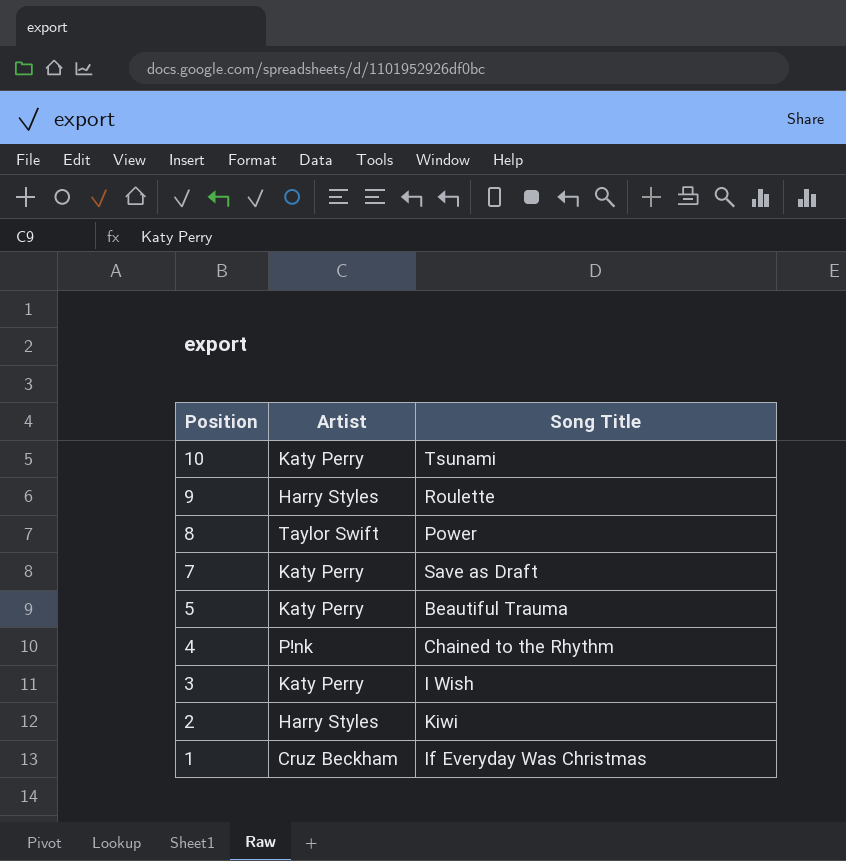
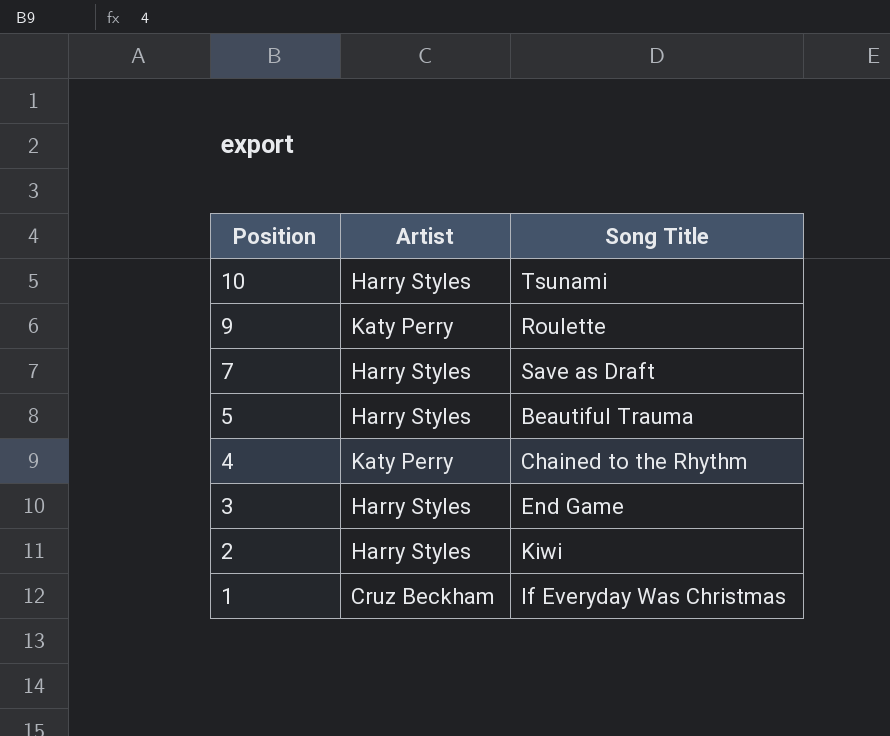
row 8: Taylor Swift | Power -> none
10 | Artist: Katy Perry -> Harry Styles
9 | Artist: Harry Styles -> Katy Perry
7 | Artist: Katy Perry -> Harry Styles
5 | Artist: Katy Perry -> Harry Styles
4 | Artist: P!nk -> Katy Perry
3 | Artist: Katy Perry -> Harry Styles
3 | Song Title: I Wish -> End Game

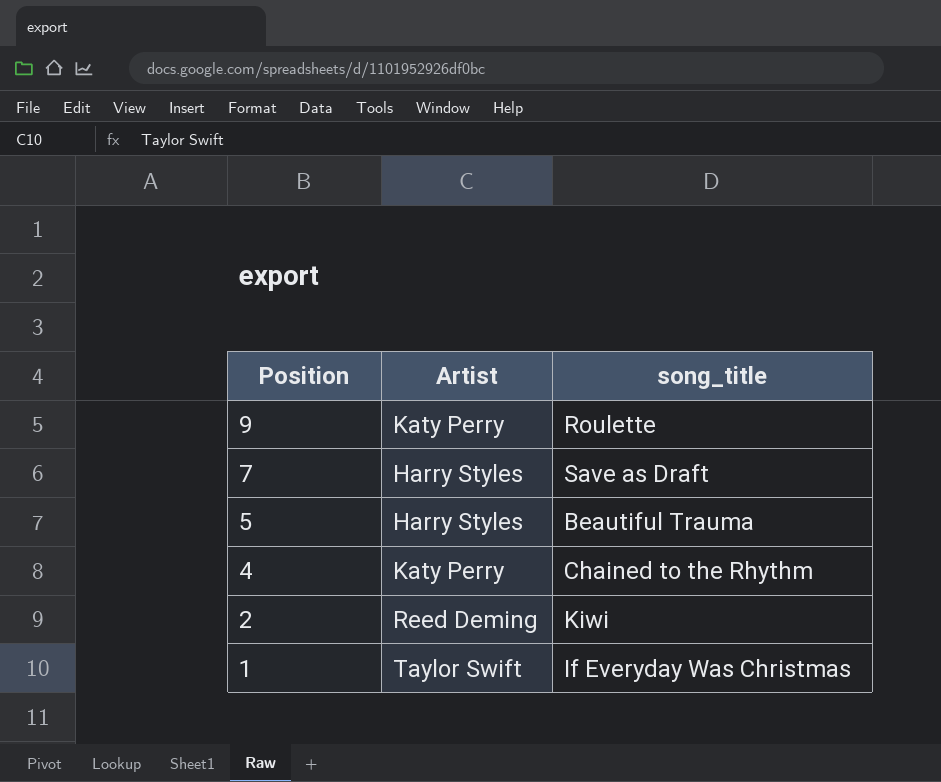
column name: Song Title -> song_title
row 10: Harry Styles | Tsunami -> none
row 3: Harry Styles | End Game -> none
2 | Artist: Harry Styles -> Reed Deming
1 | Artist: Cruz Beckham -> Taylor Swift

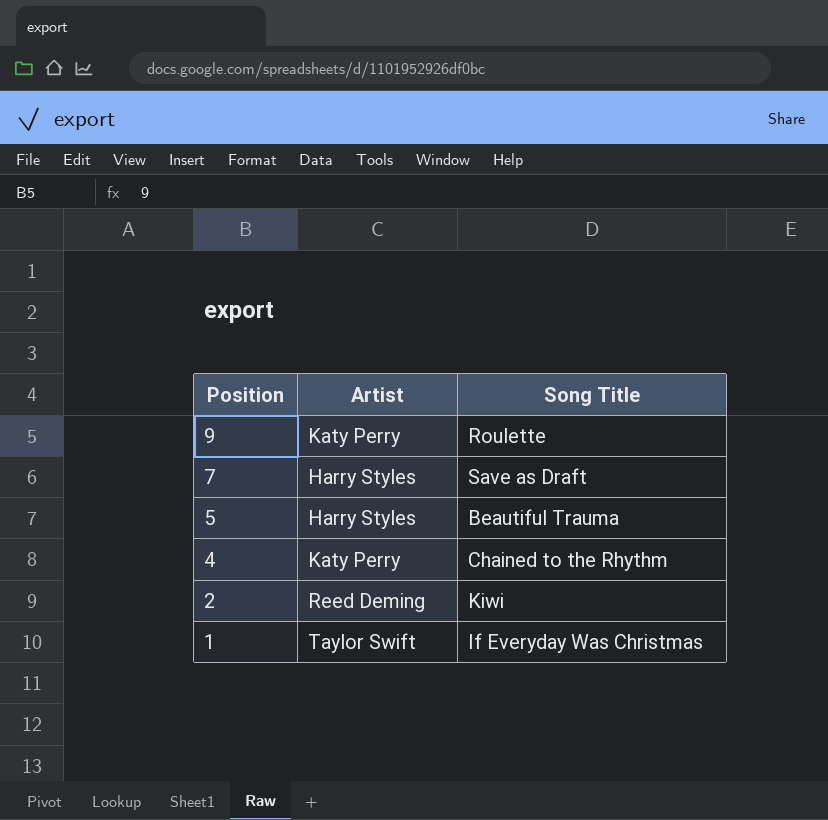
column name: song_title -> Song Title

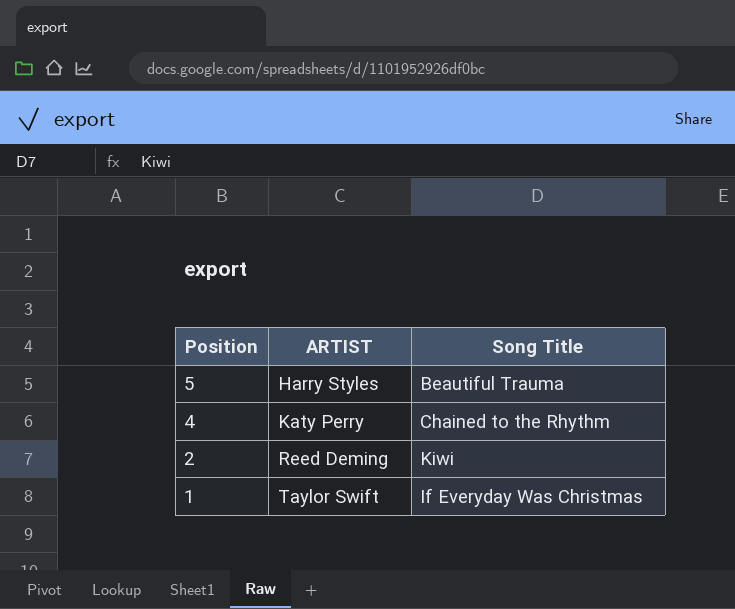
column name: Artist -> ARTIST
row 9: Katy Perry | Roulette -> none
row 7: Harry Styles | Save as Draft -> none

